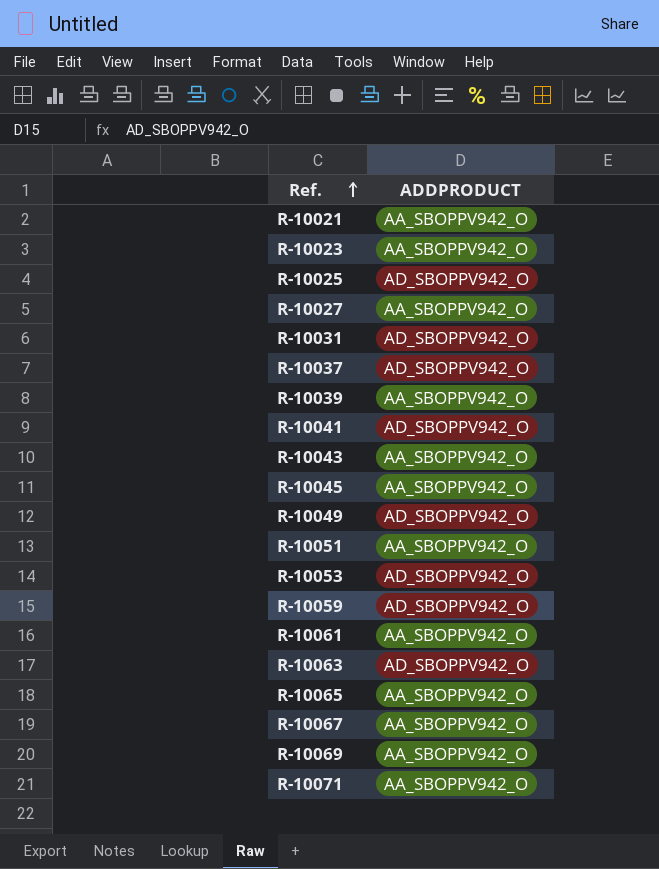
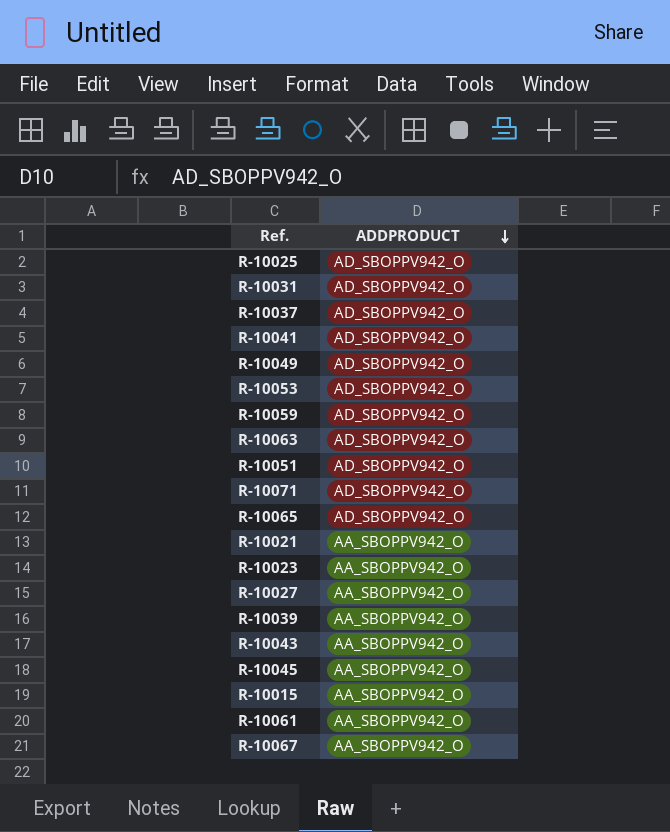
row order: Ref. ascending -> ADDPRODUCT descending
row R-10069: AA_SBOPPV942_O -> none
R-10051 | ADDPRODUCT: AA_SBOPPV942_O -> AD_SBOPPV942_O
R-10071 | ADDPRODUCT: AA_SBOPPV942_O -> AD_SBOPPV942_O
R-10065 | ADDPRODUCT: AA_SBOPPV942_O -> AD_SBOPPV942_O
row R-10015: none -> AA_SBOPPV942_O

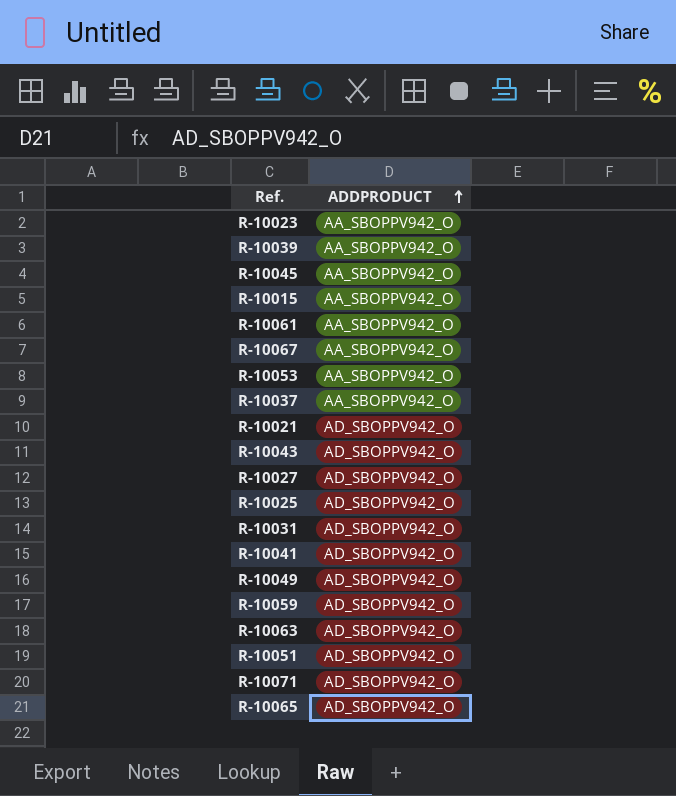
row order: ADDPRODUCT descending -> ADDPRODUCT ascending
R-10053 | ADDPRODUCT: AD_SBOPPV942_O -> AA_SBOPPV942_O
R-10037 | ADDPRODUCT: AD_SBOPPV942_O -> AA_SBOPPV942_O
R-10021 | ADDPRODUCT: AA_SBOPPV942_O -> AD_SBOPPV942_O
R-10043 | ADDPRODUCT: AA_SBOPPV942_O -> AD_SBOPPV942_O
R-10027 | ADDPRODUCT: AA_SBOPPV942_O -> AD_SBOPPV942_O

